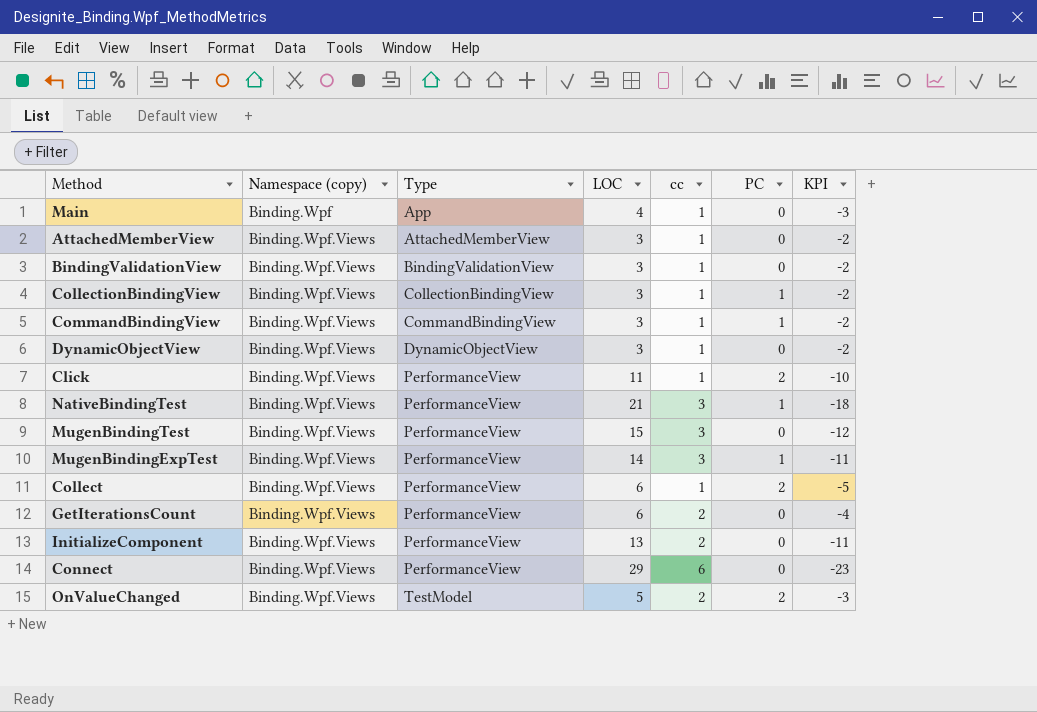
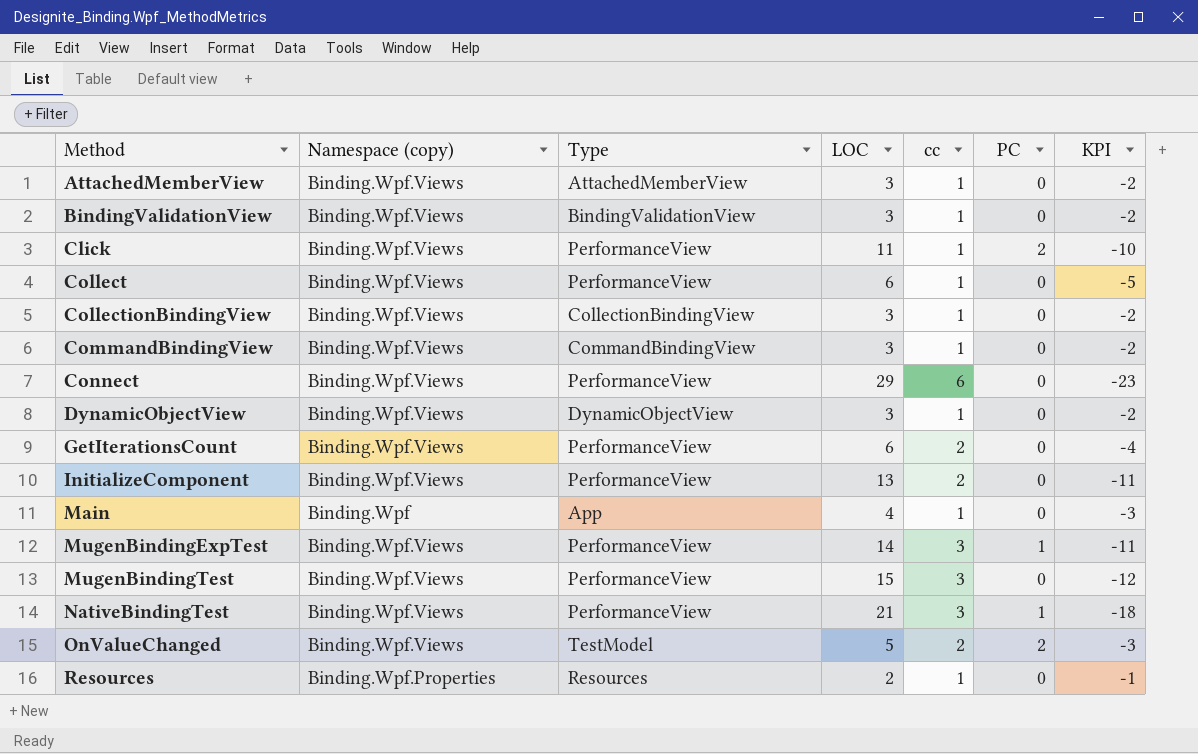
row order: Namespace (copy) ascending -> Method ascending
Collect | PC: 2 -> 0
CollectionBindingView | PC: 1 -> 0
CommandBindingView | PC: 1 -> 0
row Resources: none -> Binding.Wpf.Properties | Resources | 2 | 1 | 0 | -1

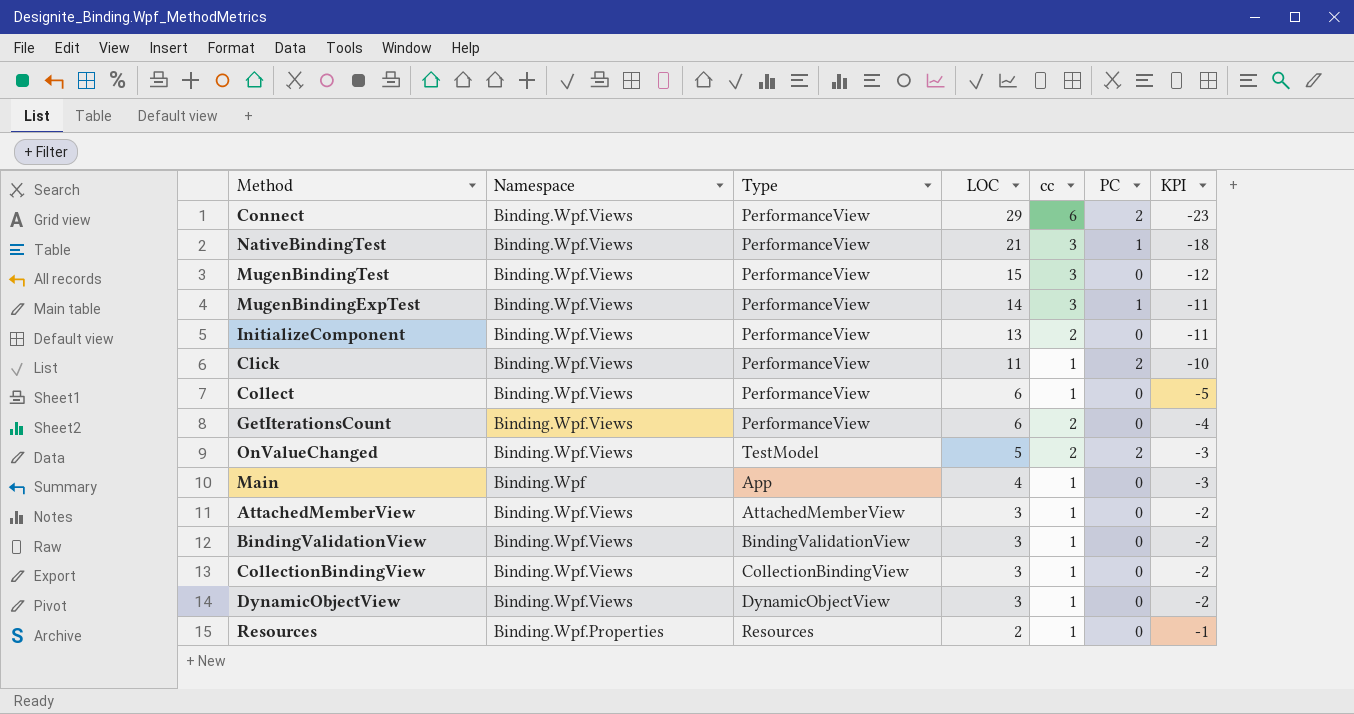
row order: Method ascending -> LOC descending
column name: Namespace (copy) -> Namespace
row CommandBindingView: Binding.Wpf.Views | CommandBindingView | 3 | 1 | 0 | -2 -> none
Connect | PC: 0 -> 2

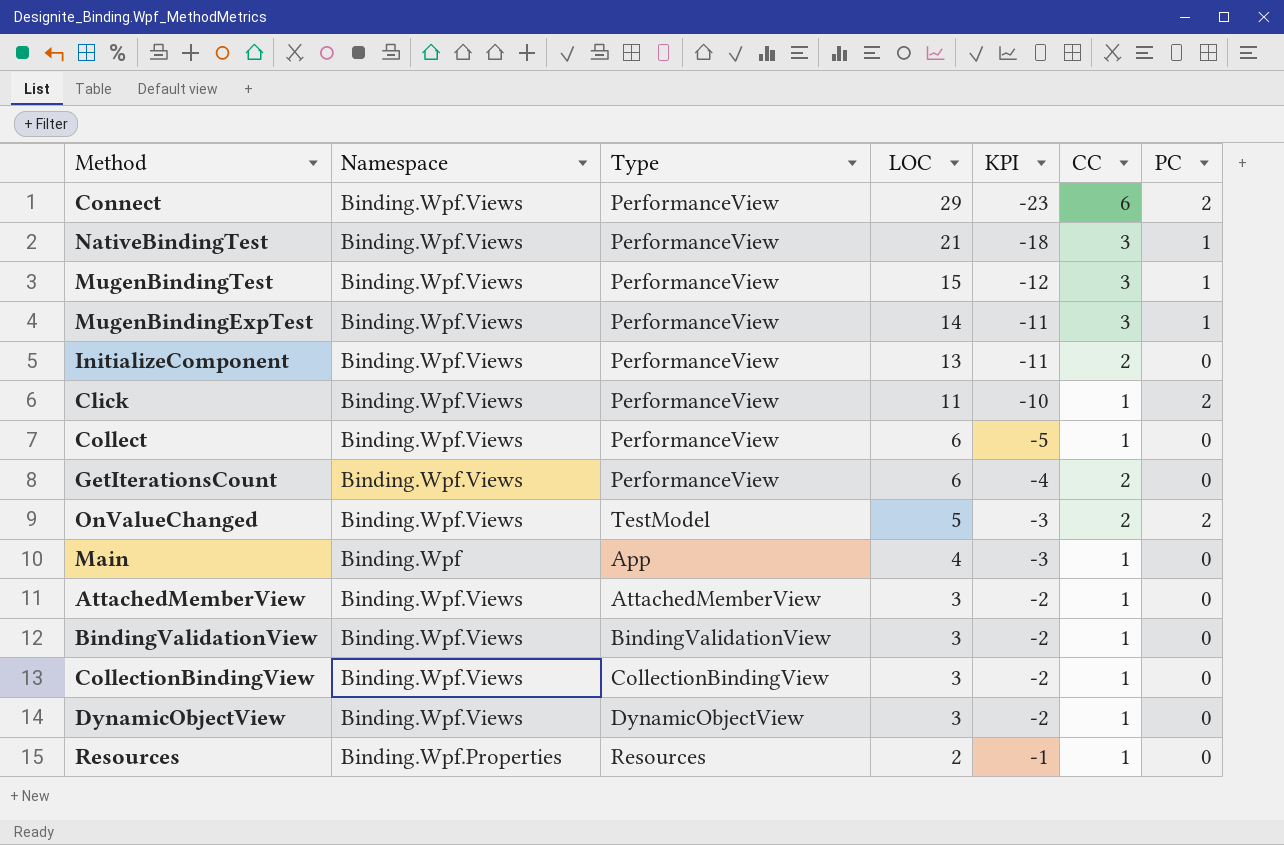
column KPI | position: 7 -> 5
column name: cc -> CC
MugenBindingTest | PC: 0 -> 1

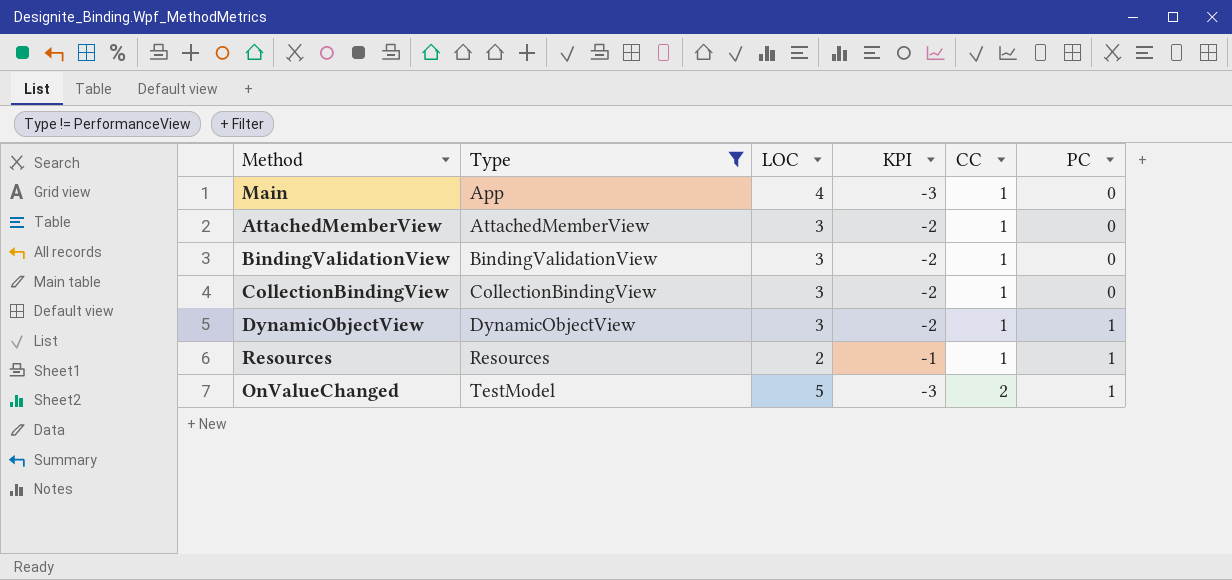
filter: none -> Type != PerformanceView
row order: LOC descending -> Type ascending
column Namespace | position: 2 -> none
DynamicObjectView | PC: 0 -> 1
Resources | PC: 0 -> 1
OnValueChanged | PC: 2 -> 1

